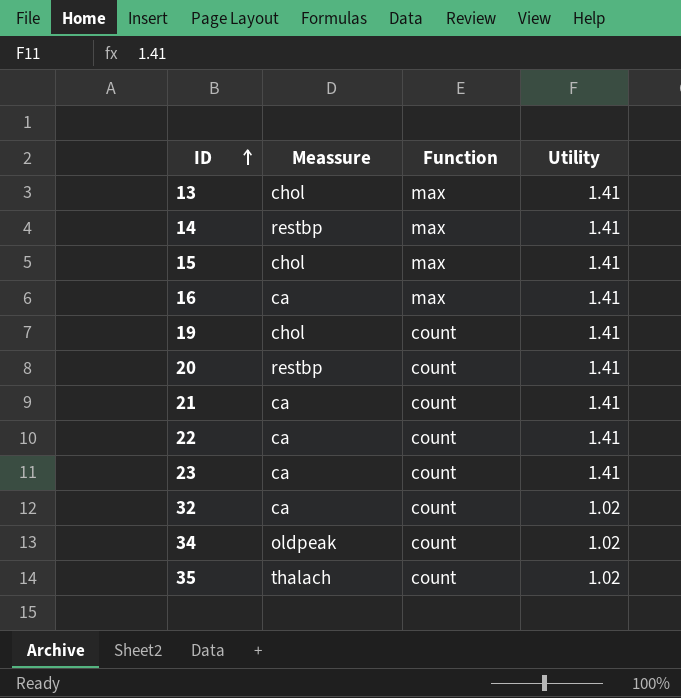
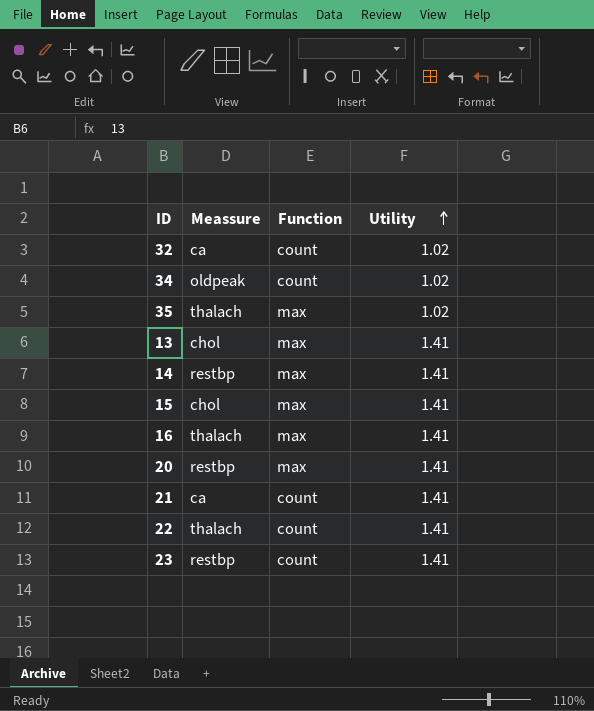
row order: ID ascending -> Utility ascending
row 19: chol | count | 1.41 -> none
35 | Function: count -> max
16 | Meassure: ca -> thalach
20 | Function: count -> max
22 | Meassure: ca -> thalach
23 | Meassure: ca -> restbp

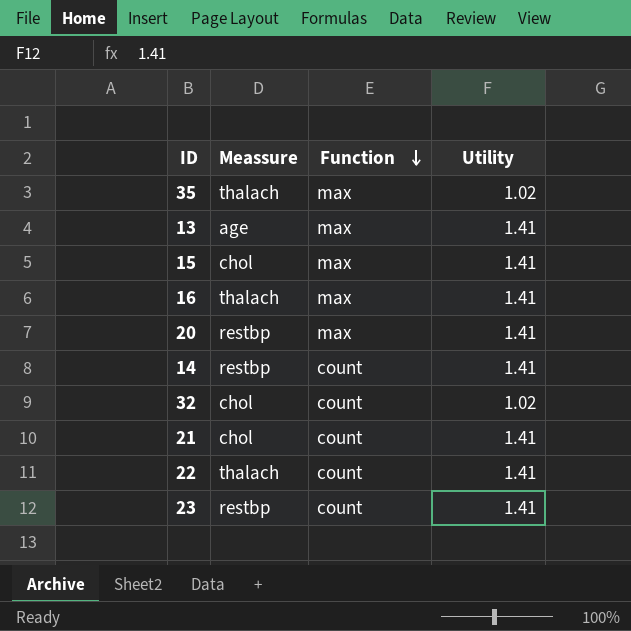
row order: Utility ascending -> Function descending
row 34: oldpeak | count | 1.02 -> none
13 | Meassure: chol -> age
14 | Function: max -> count
32 | Meassure: ca -> chol
21 | Meassure: ca -> chol

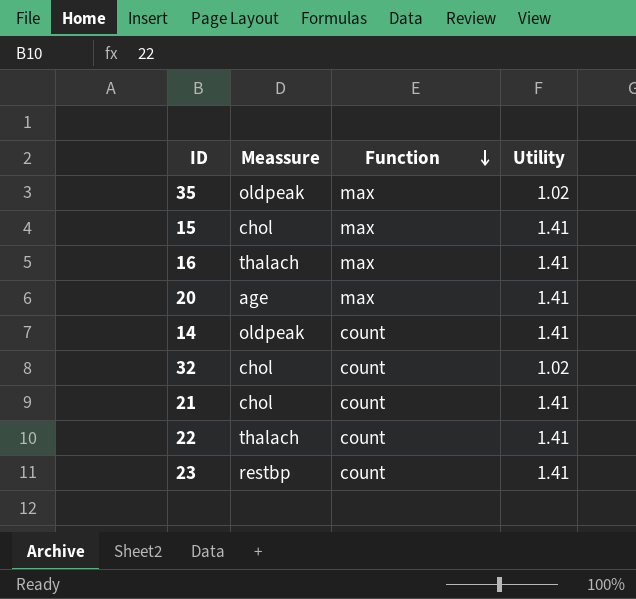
row 13: age | max | 1.41 -> none
35 | Meassure: thalach -> oldpeak
20 | Meassure: restbp -> age
14 | Meassure: restbp -> oldpeak

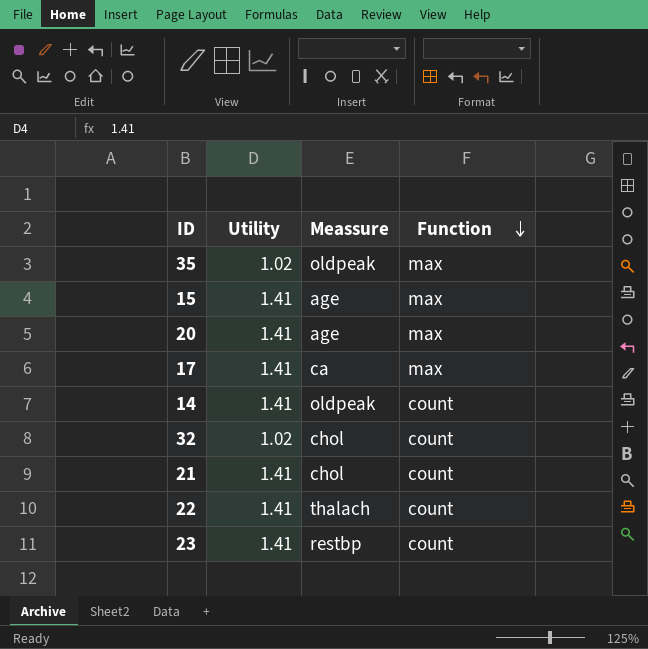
column Utility | position: 4 -> 2
row 16: thalach | max | 1.41 -> none
15 | Meassure: chol -> age
row 17: none -> 1.41 | ca | max

